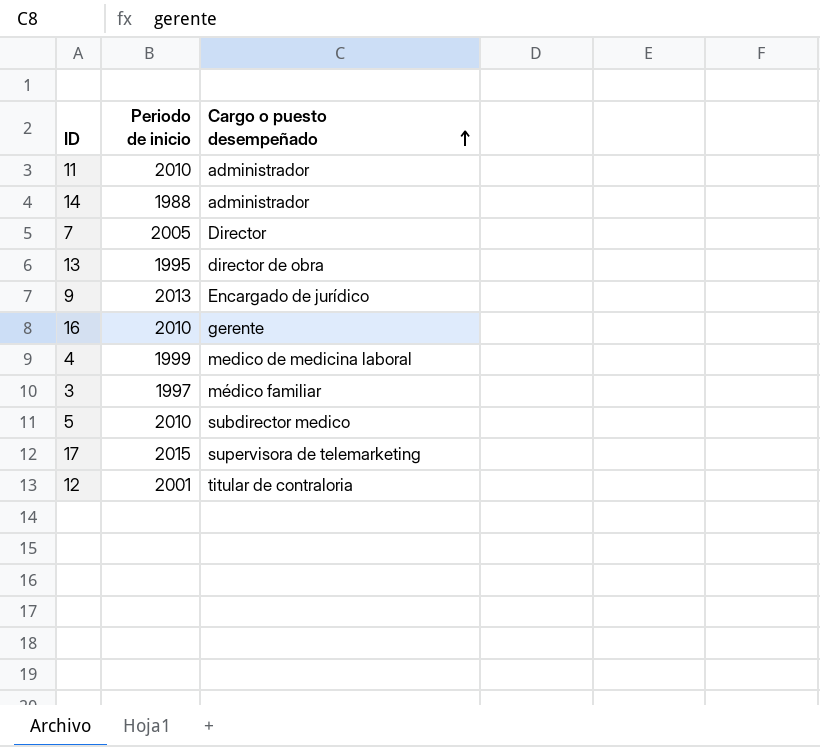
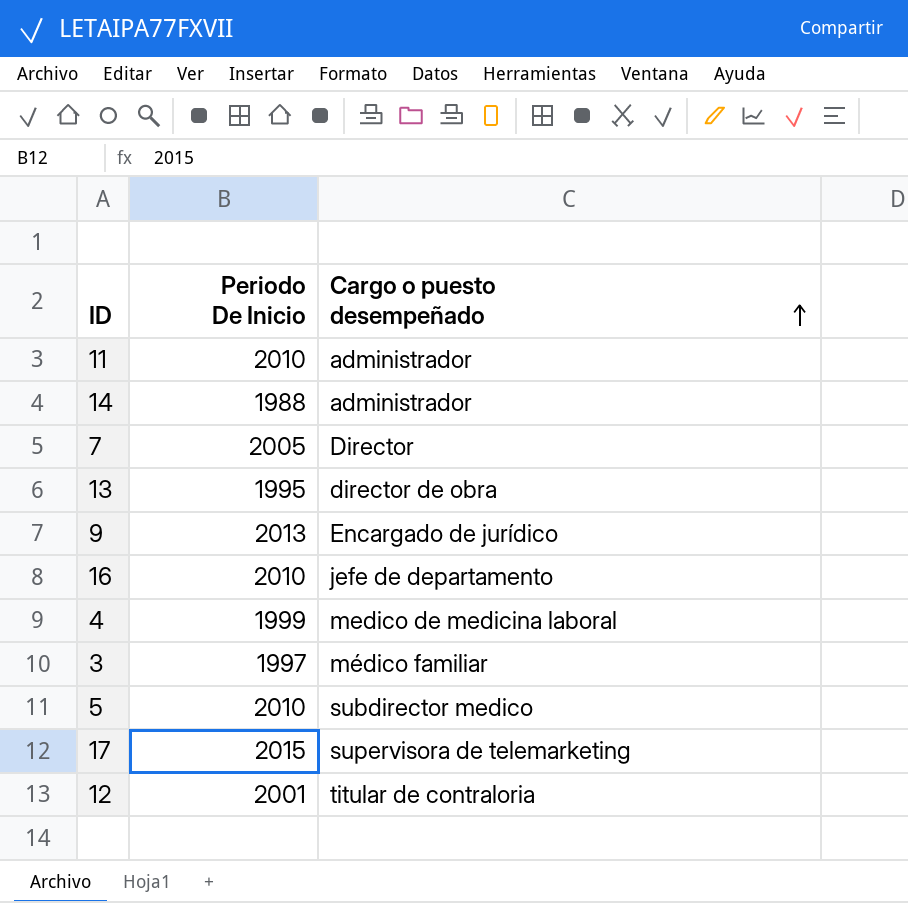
column name: Periodo de inicio -> Periodo De Inicio
16 | Cargo o puesto desempeñado: gerente -> jefe de departamento

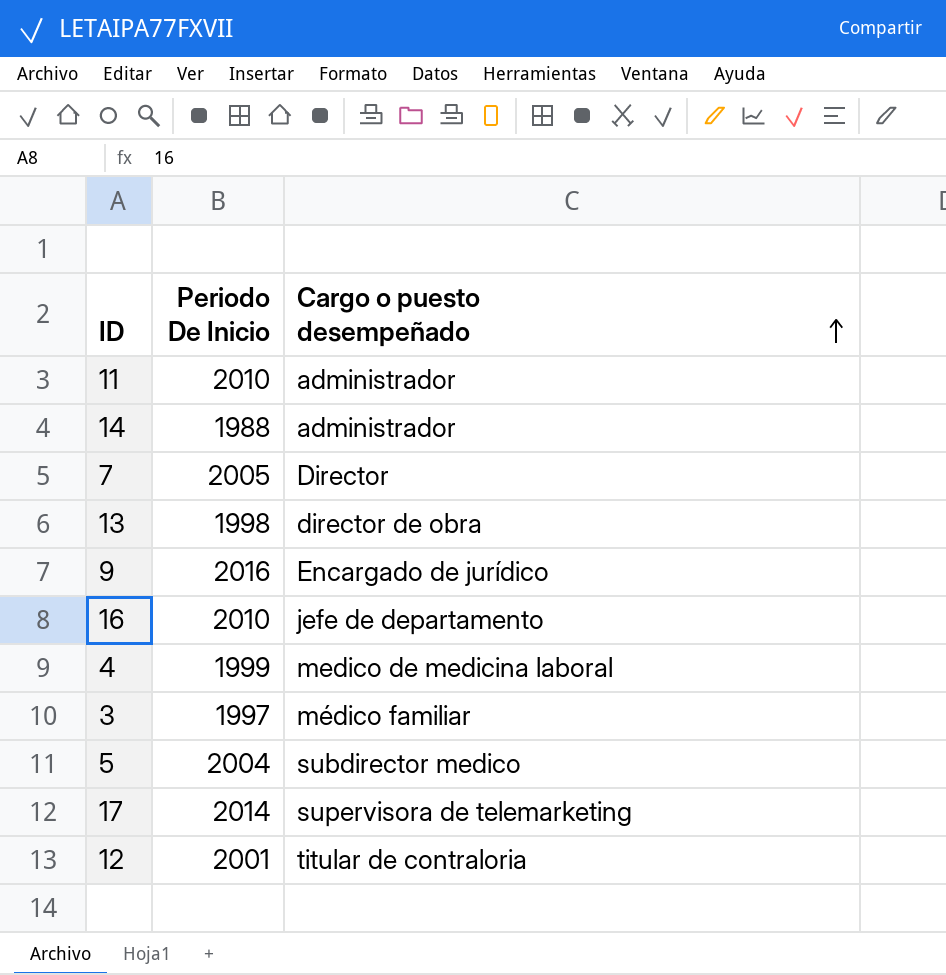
13 | Periodo De Inicio: 1995 -> 1998
9 | Periodo De Inicio: 2013 -> 2016
5 | Periodo De Inicio: 2010 -> 2004
17 | Periodo De Inicio: 2015 -> 2014

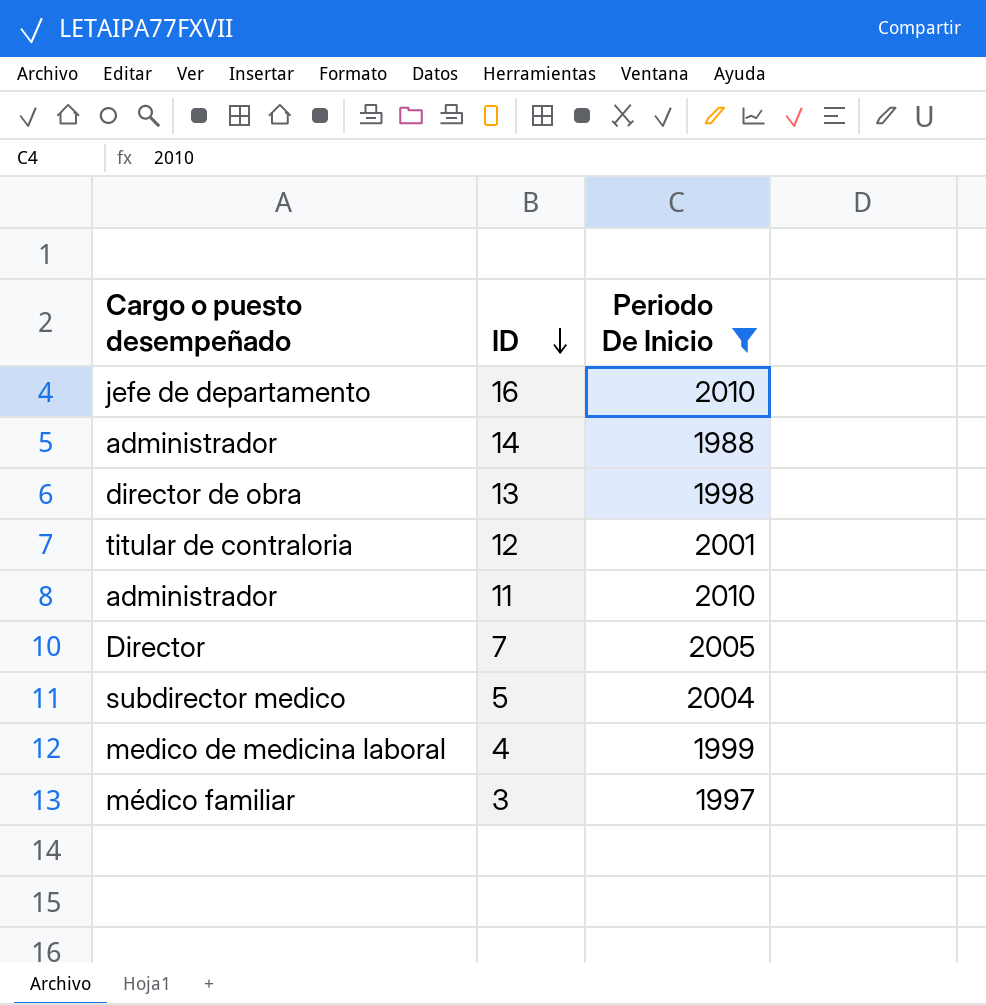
filter: none -> Periodo De Inicio <= 2010
row order: Cargo o puesto desempeñado ascending -> ID descending
column Cargo o puesto desempeñado | position: 3 -> 1

